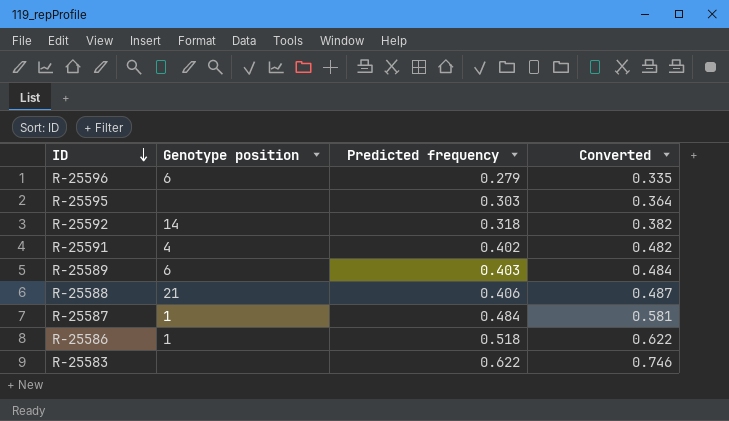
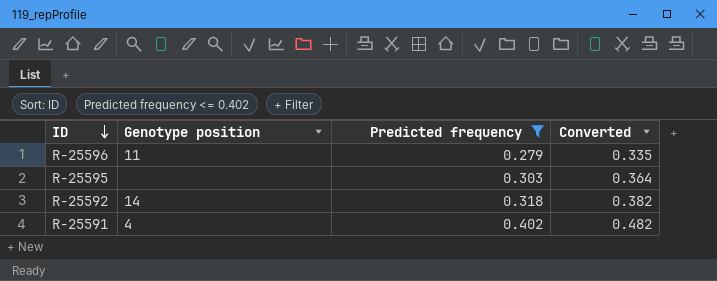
filter: none -> Predicted frequency <= 0.402
R-25596 | Genotype position: 6 -> 11

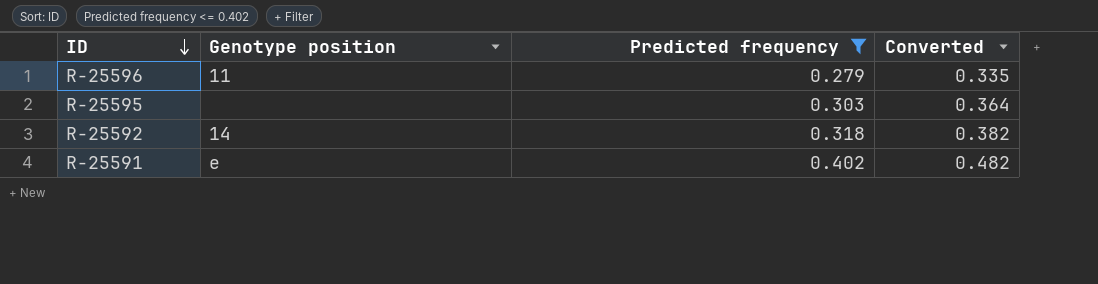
R-25591 | Genotype position: 4 -> e

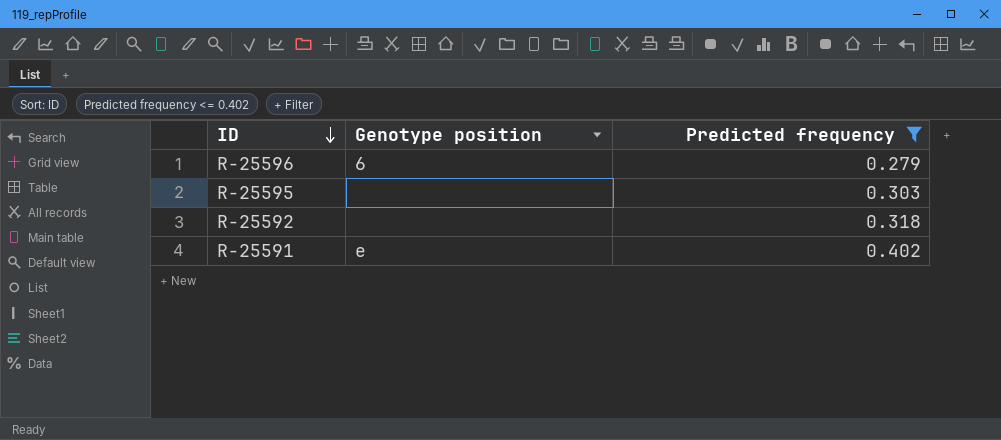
column Converted | formula: [Predicted frequency] * 1.2 -> none
R-25596 | Genotype position: 11 -> 6
R-25592 | Genotype position: 14 -> none

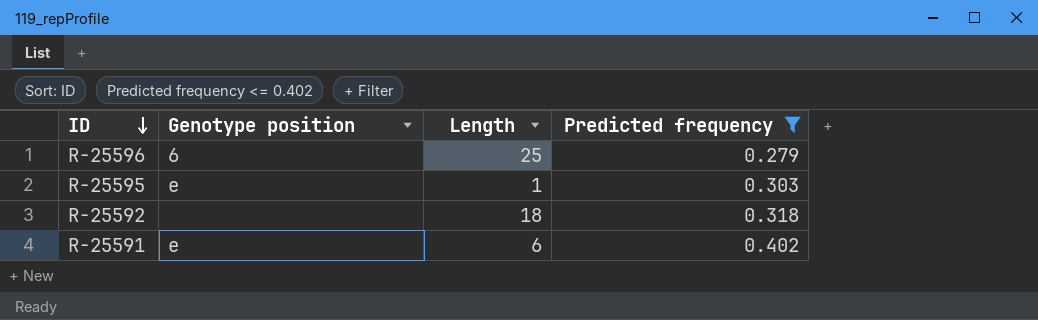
column Length | position: none -> 3
R-25595 | Genotype position: none -> e

